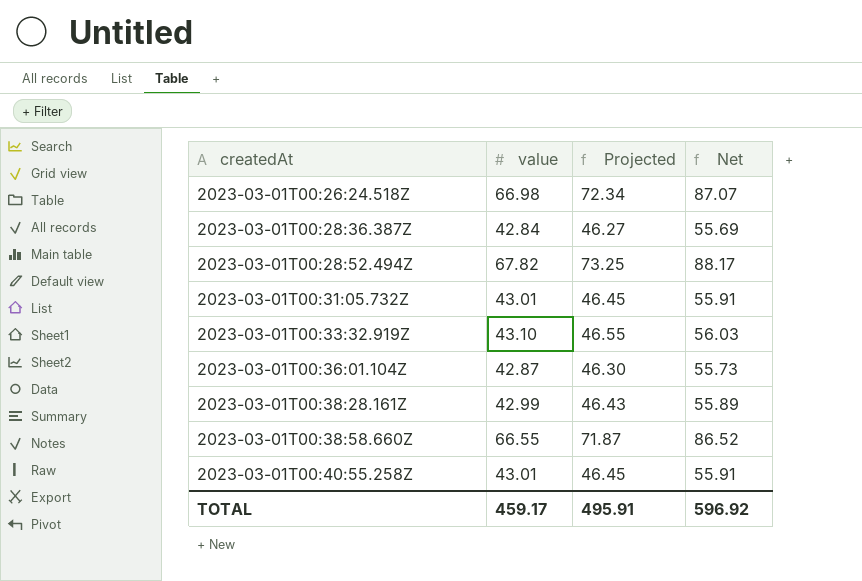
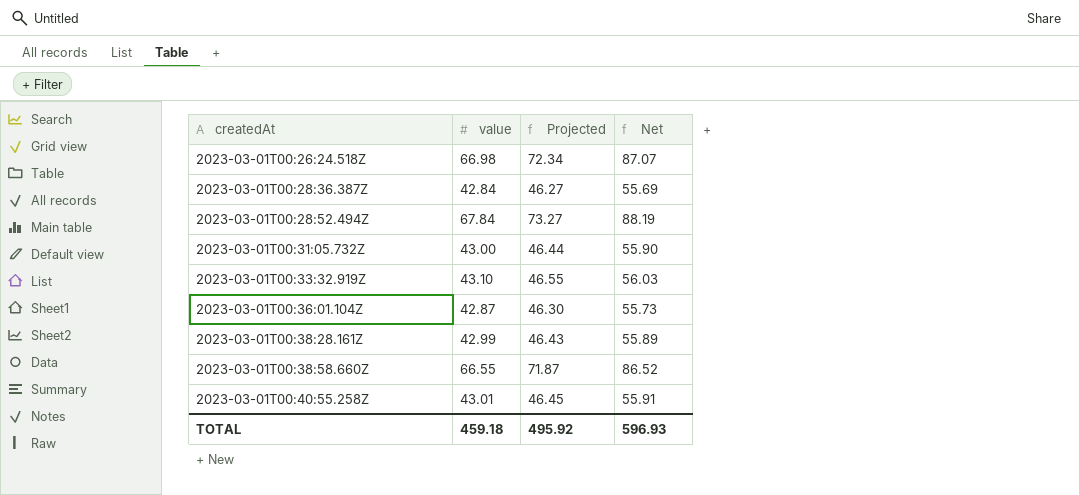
2023-03-01T00:28:52.494Z | value: 67.82 -> 67.84
2023-03-01T00:28:52.494Z | Projected: 73.25 -> 73.27
2023-03-01T00:28:52.494Z | Net: 88.17 -> 88.19
2023-03-01T00:31:05.732Z | value: 43.01 -> 43.00
2023-03-01T00:31:05.732Z | Projected: 46.45 -> 46.44
2023-03-01T00:31:05.732Z | Net: 55.91 -> 55.90
TOTAL | value: 459.17 -> 459.18
TOTAL | Projected: 495.91 -> 495.92
TOTAL | Net: 596.92 -> 596.93

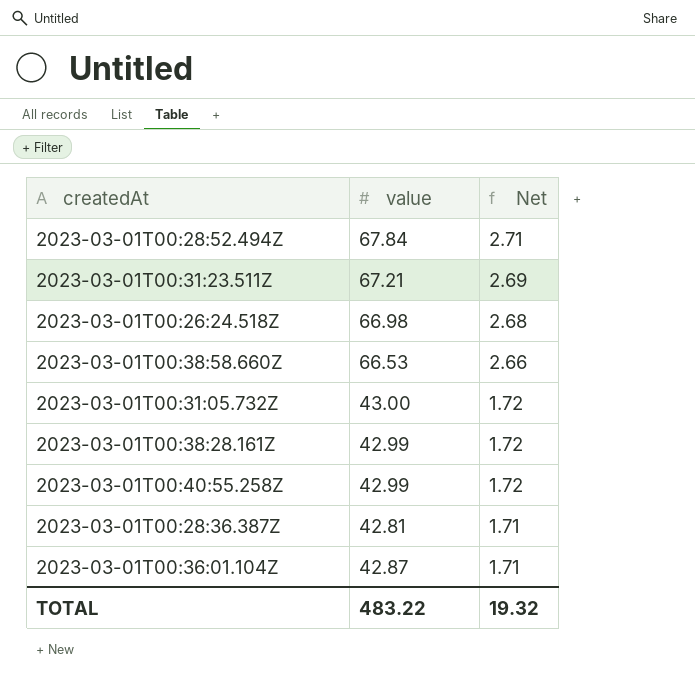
row order: createdAt ascending -> Net descending
column Projected | formula: [value] * 1.08 -> none
column Net | formula: [value] * 1.3 -> [value] * 0.04
row 2023-03-01T00:33:32.919Z: 43.10 | 46.55 | 56.03 -> none
row 2023-03-01T00:31:23.511Z: none -> 67.21 | 2.69
2023-03-01T00:38:58.660Z | value: 66.55 -> 66.53
2023-03-01T00:40:55.258Z | value: 43.01 -> 42.99
2023-03-01T00:28:36.387Z | value: 42.84 -> 42.81
TOTAL | value: 459.18 -> 483.22
TOTAL | Net: 596.93 -> 19.32

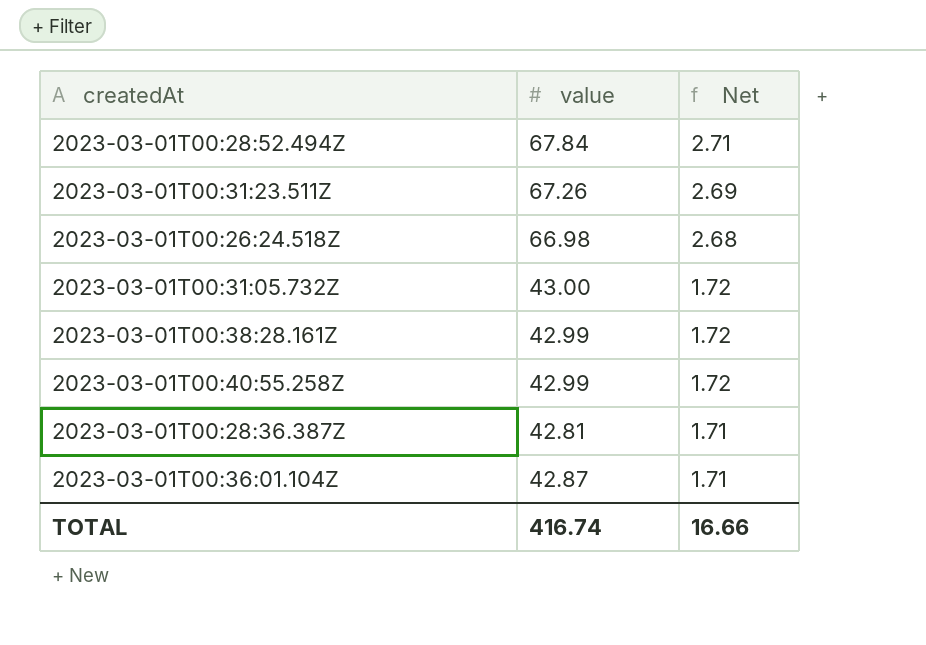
row 2023-03-01T00:38:58.660Z: 66.53 | 2.66 -> none
2023-03-01T00:31:23.511Z | value: 67.21 -> 67.26
TOTAL | value: 483.22 -> 416.74
TOTAL | Net: 19.32 -> 16.66

